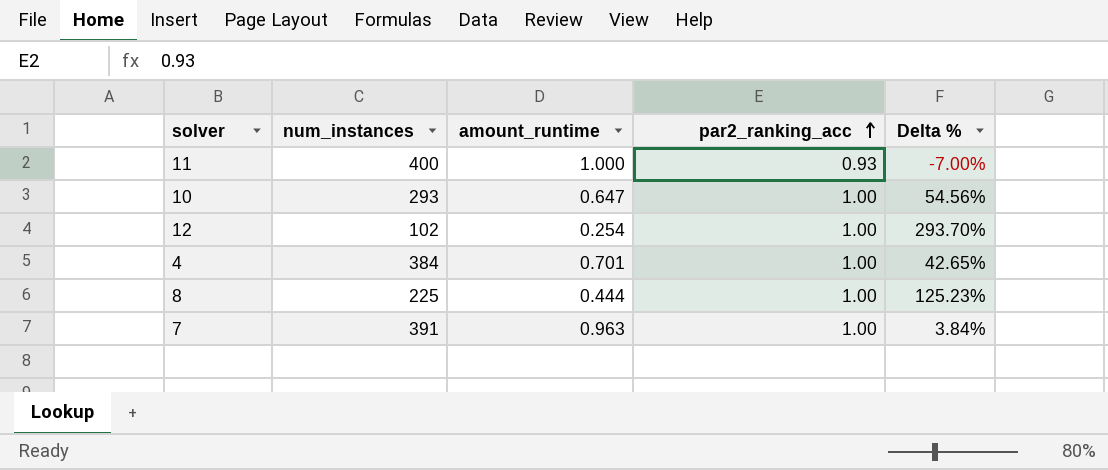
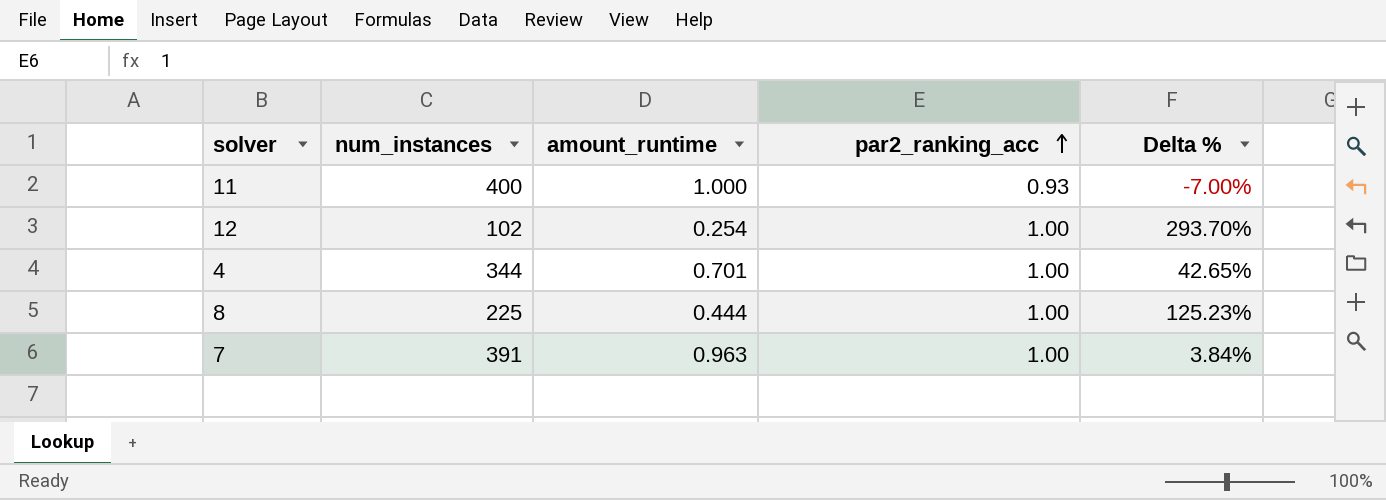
row 10: 293 | 0.647 | 1.00 | 54.56% -> none
4 | num_instances: 384 -> 344

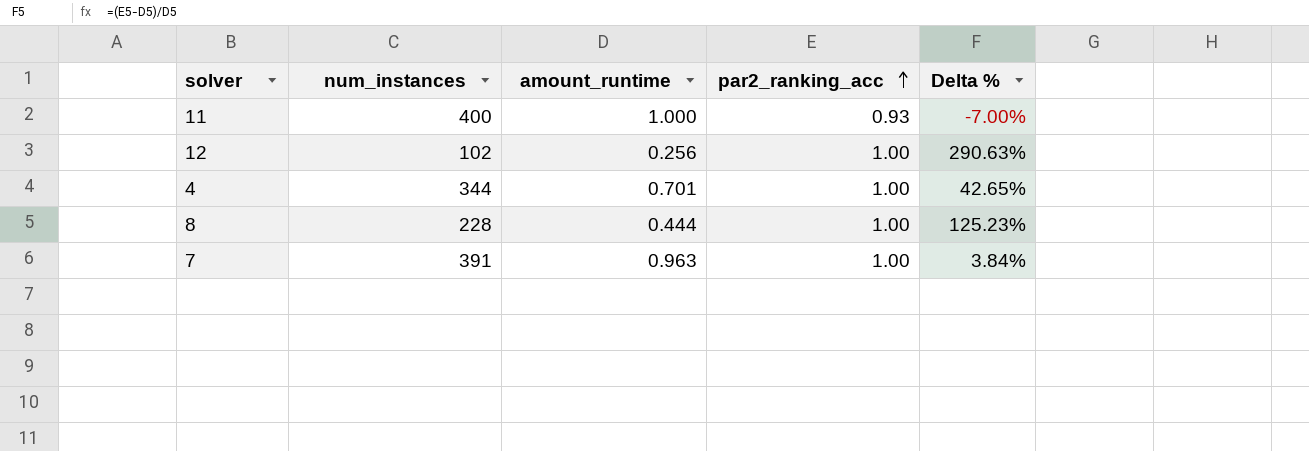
12 | amount_runtime: 0.254 -> 0.256
12 | Delta %: 293.70% -> 290.63%
8 | num_instances: 225 -> 228

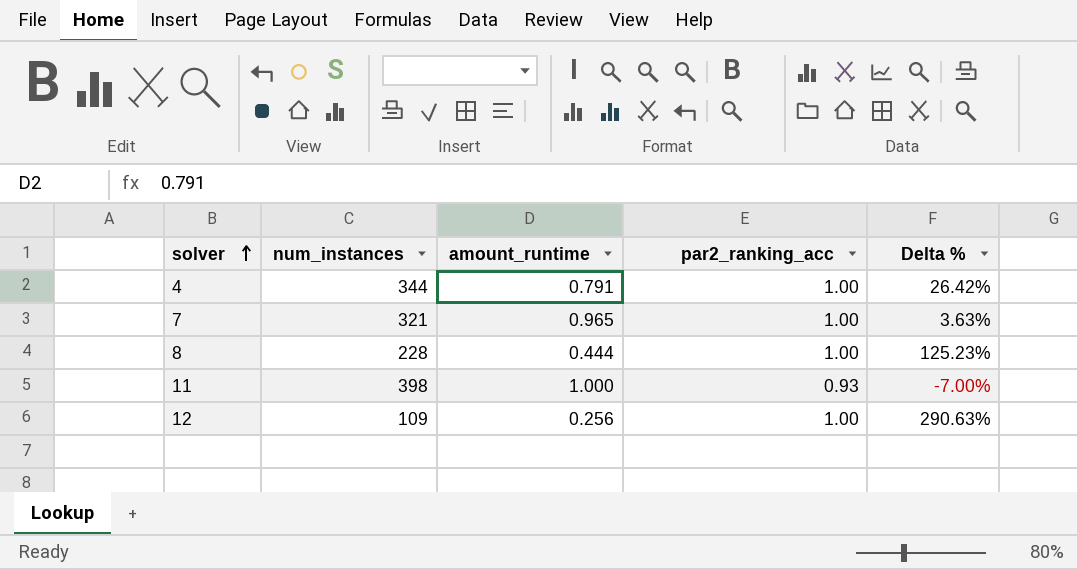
row order: par2_ranking_acc ascending -> solver ascending
4 | amount_runtime: 0.701 -> 0.791
4 | Delta %: 42.65% -> 26.42%
7 | num_instances: 391 -> 321
7 | amount_runtime: 0.963 -> 0.965
7 | Delta %: 3.84% -> 3.63%
11 | num_instances: 400 -> 398
12 | num_instances: 102 -> 109

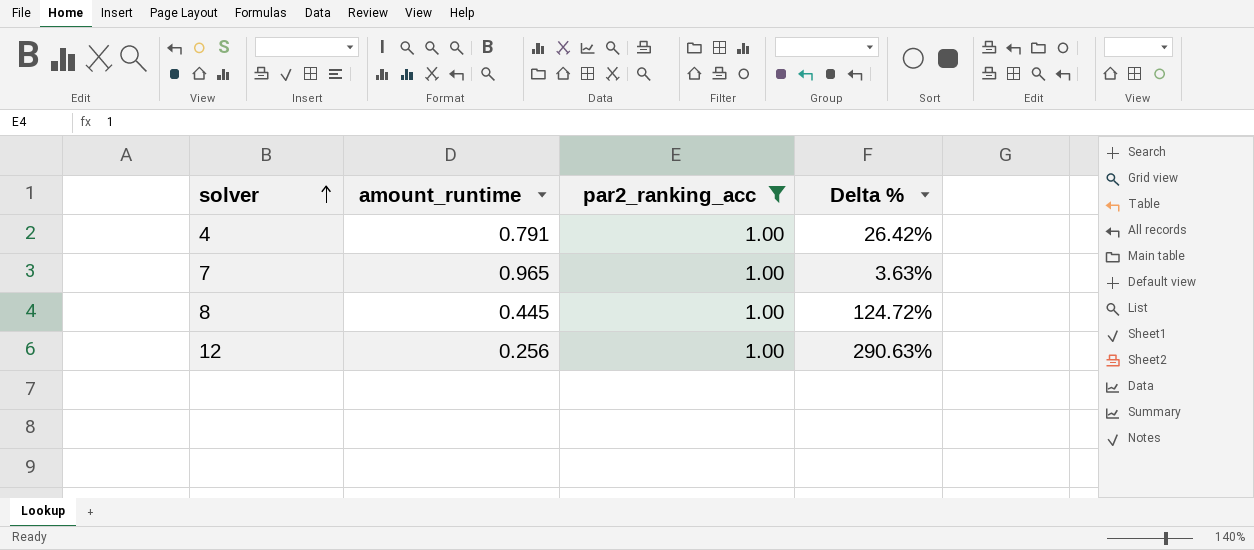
filter: none -> par2_ranking_acc = 1.00
column num_instances | position: 2 -> none
8 | amount_runtime: 0.444 -> 0.445
8 | Delta %: 125.23% -> 124.72%

